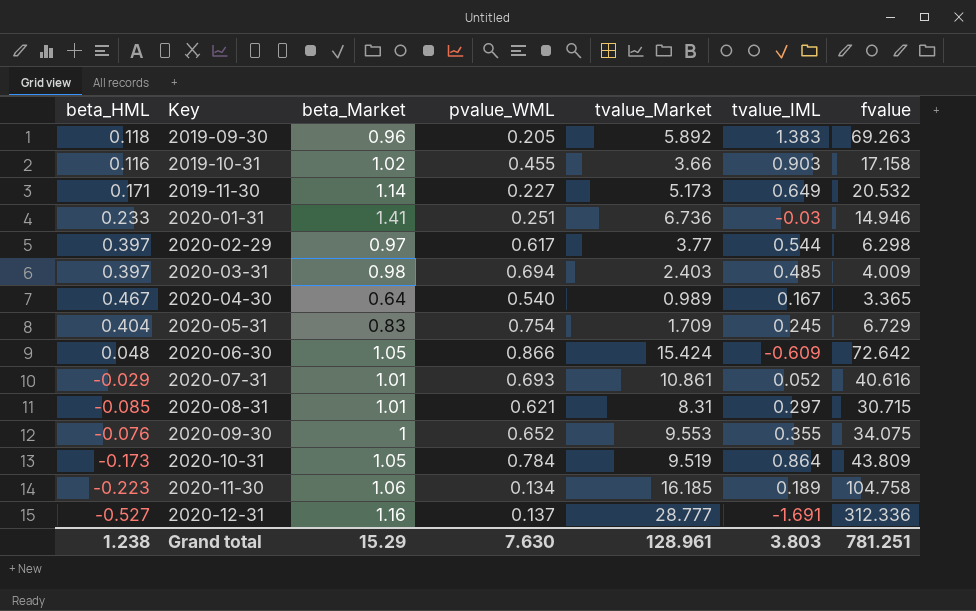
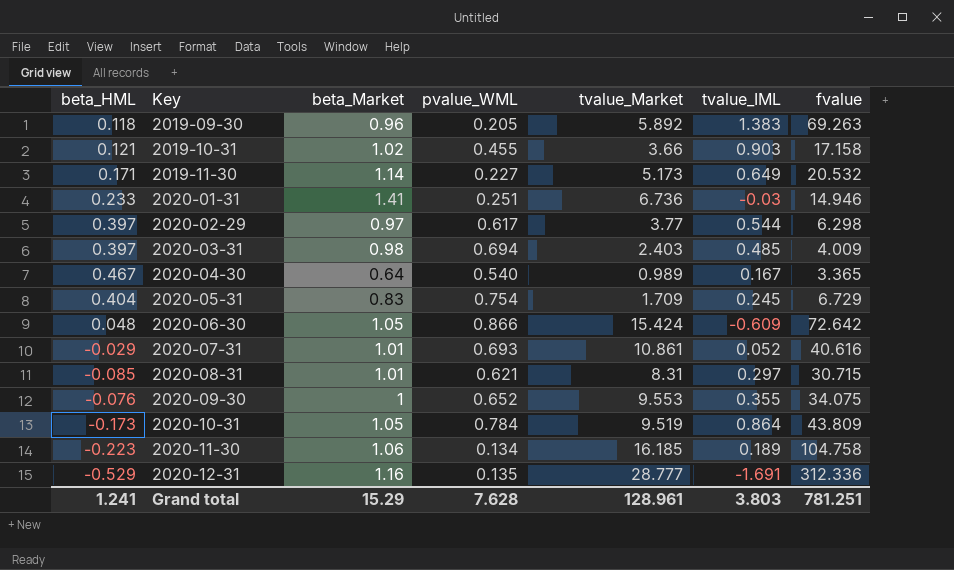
2019-10-31 | beta_HML: 0.116 -> 0.121
2020-12-31 | beta_HML: -0.527 -> -0.529
2020-12-31 | pvalue_WML: 0.137 -> 0.135
Grand total | beta_HML: 1.238 -> 1.241
Grand total | pvalue_WML: 7.630 -> 7.628

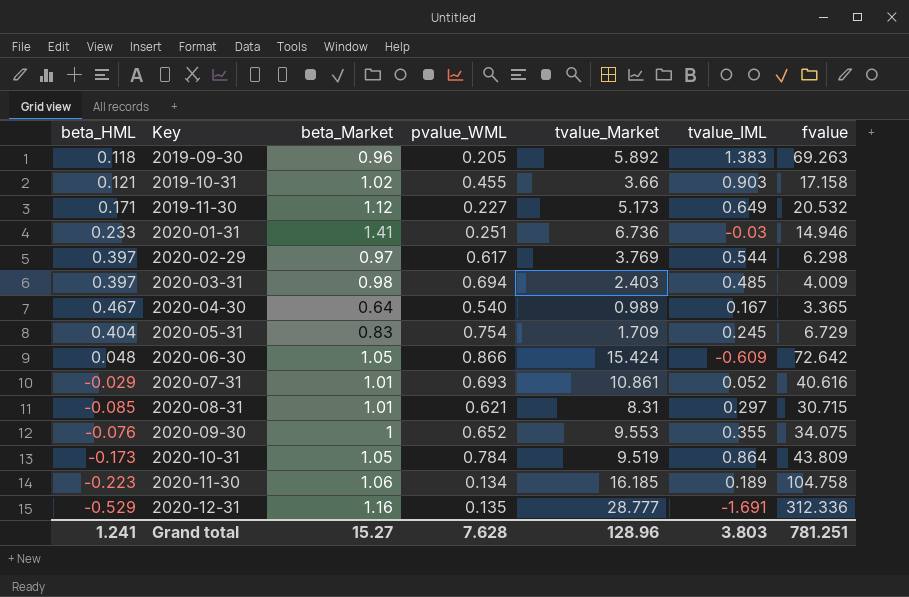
2019-11-30 | beta_Market: 1.14 -> 1.12
2020-02-29 | tvalue_Market: 3.77 -> 3.769
Grand total | beta_Market: 15.29 -> 15.27
Grand total | tvalue_Market: 128.961 -> 128.96

